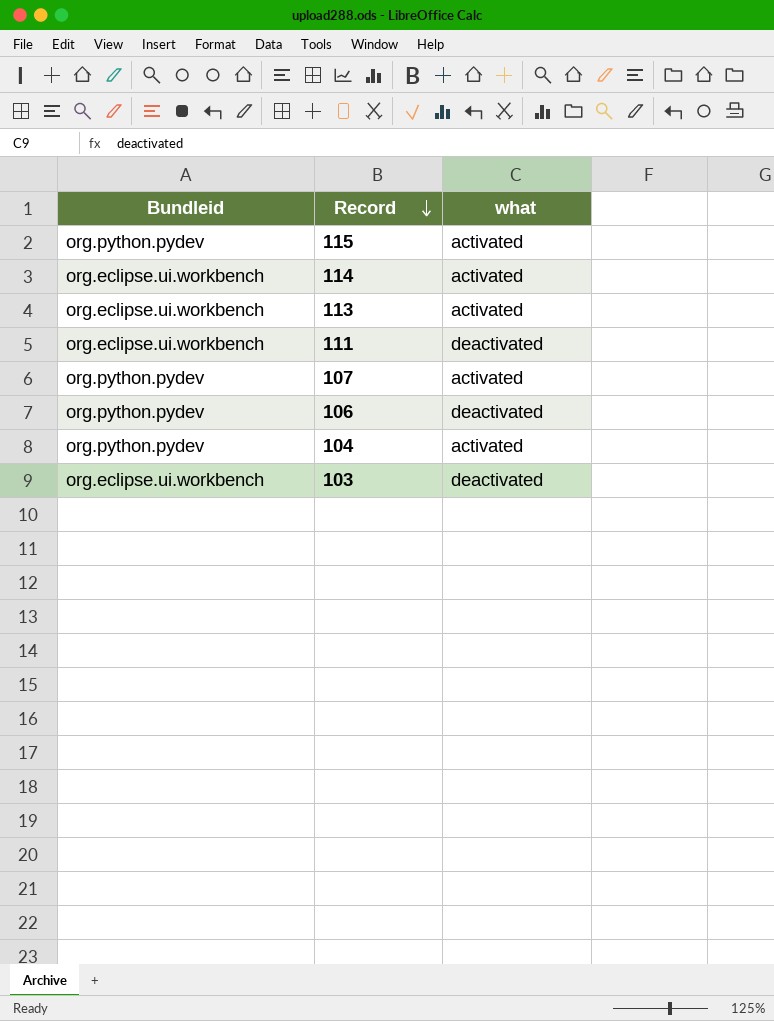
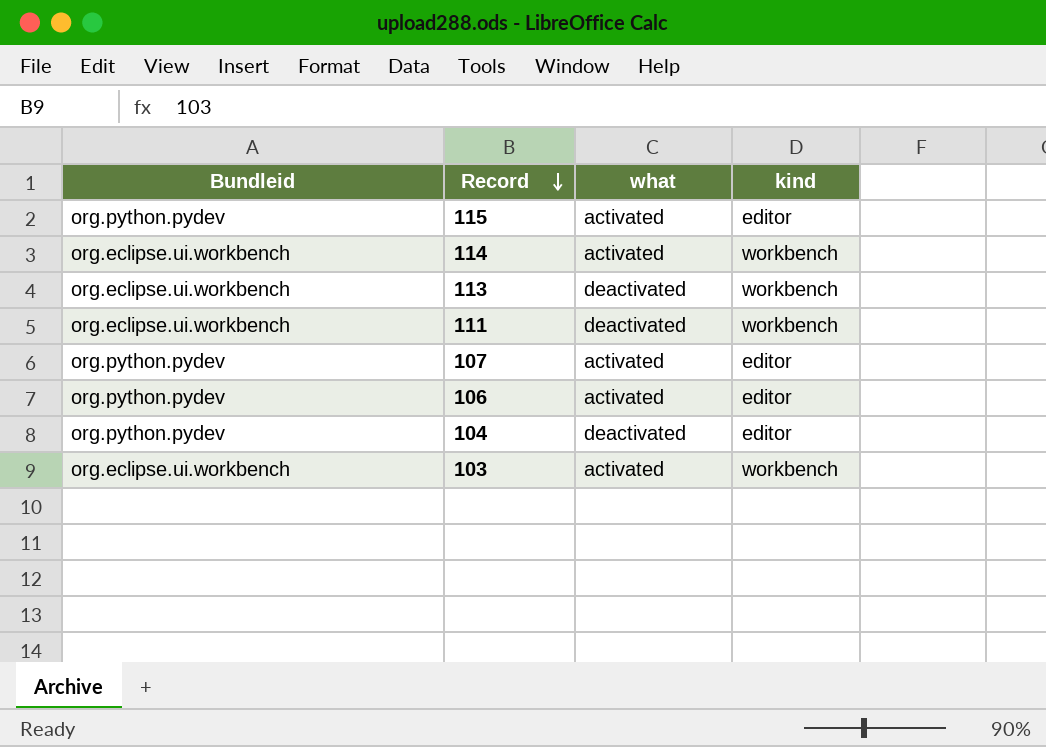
column kind | position: none -> 4
113 | what: activated -> deactivated
106 | what: deactivated -> activated
104 | what: activated -> deactivated
103 | what: deactivated -> activated

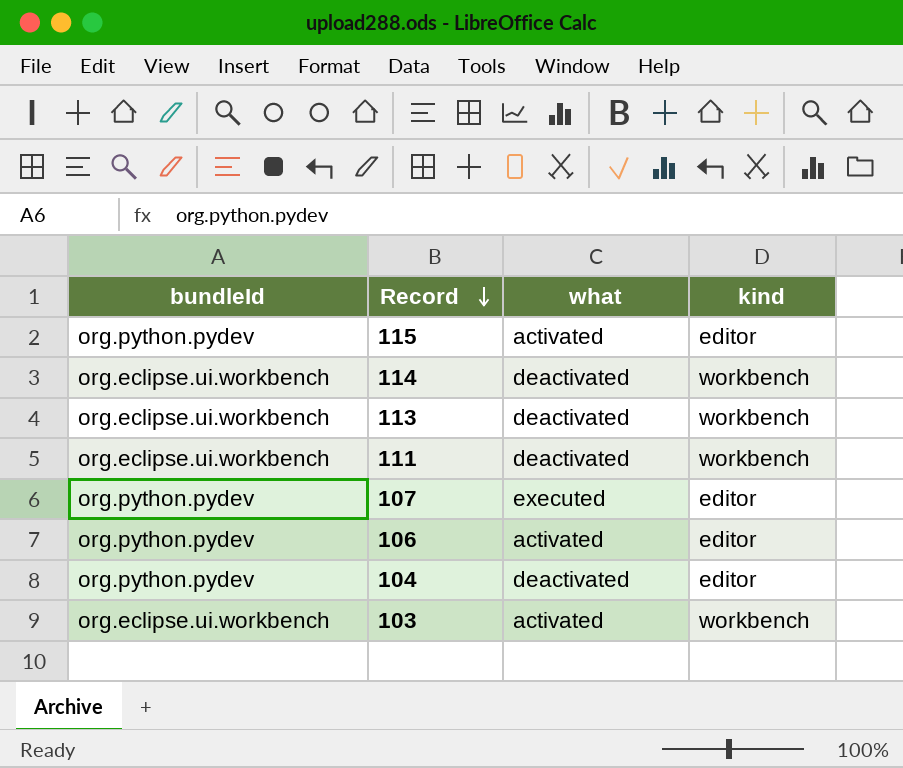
column name: Bundleid -> bundleId
114 | what: activated -> deactivated
107 | what: activated -> executed

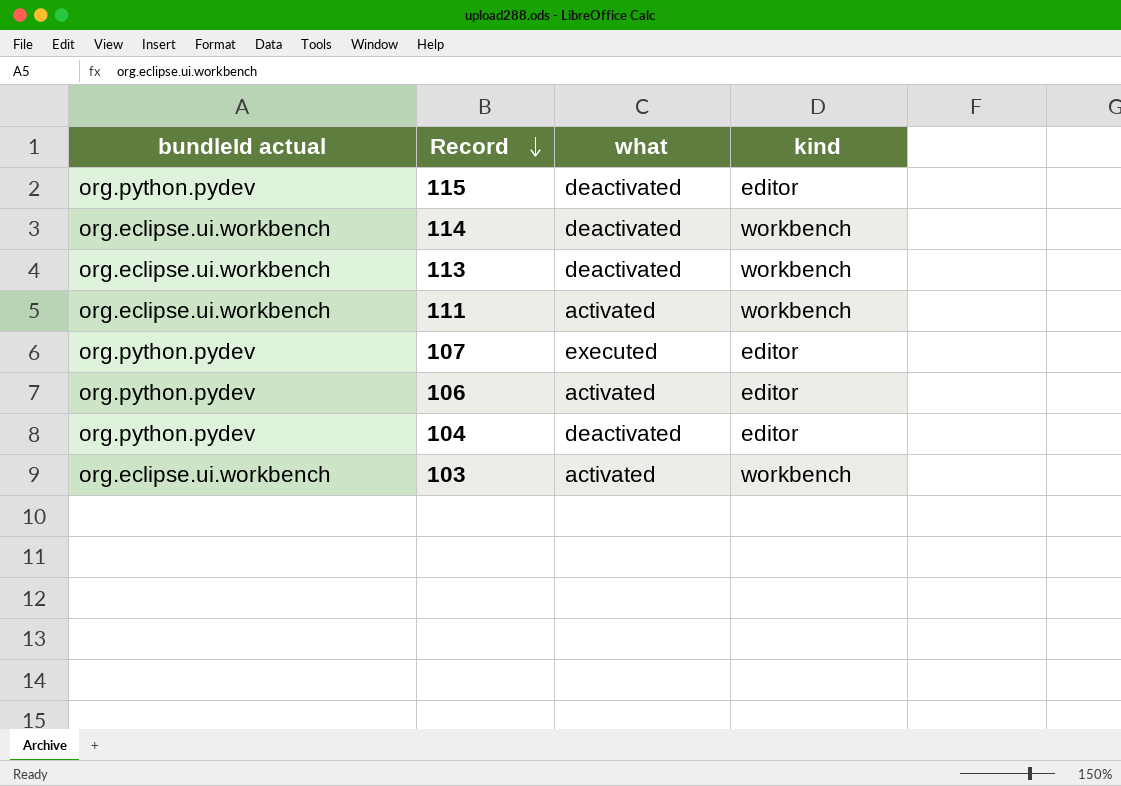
column name: bundleId -> bundleId actual
115 | what: activated -> deactivated
111 | what: deactivated -> activated

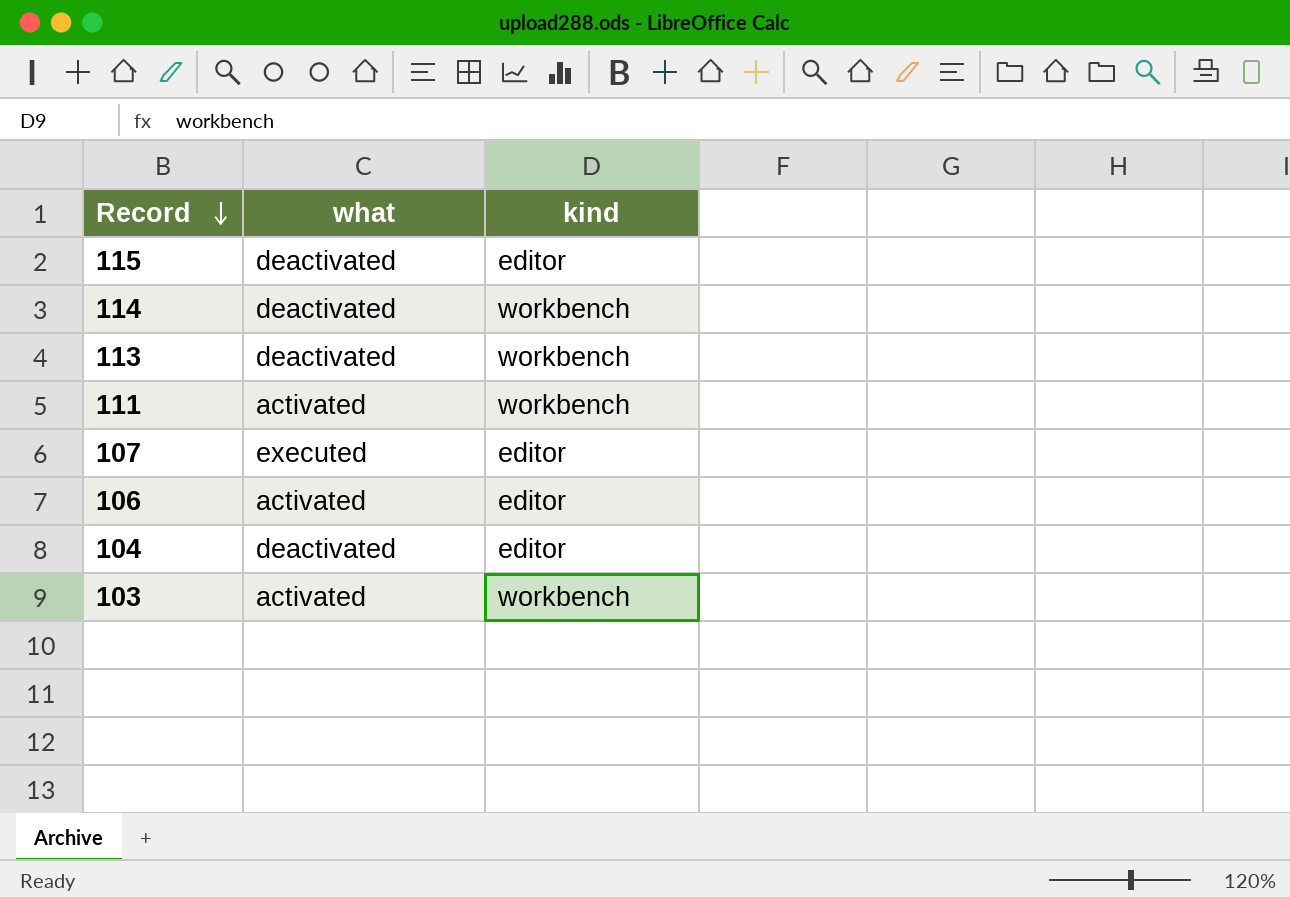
column bundleId actual | position: 1 -> none

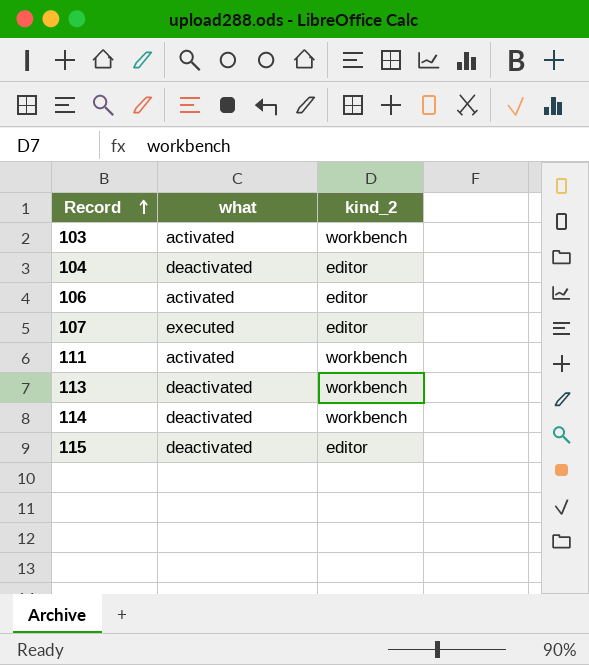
row order: Record descending -> Record ascending
column name: kind -> kind_2

